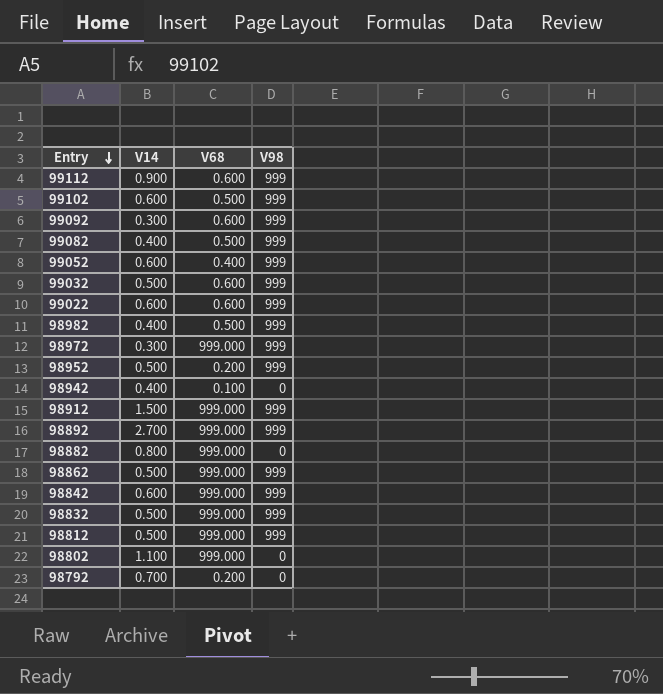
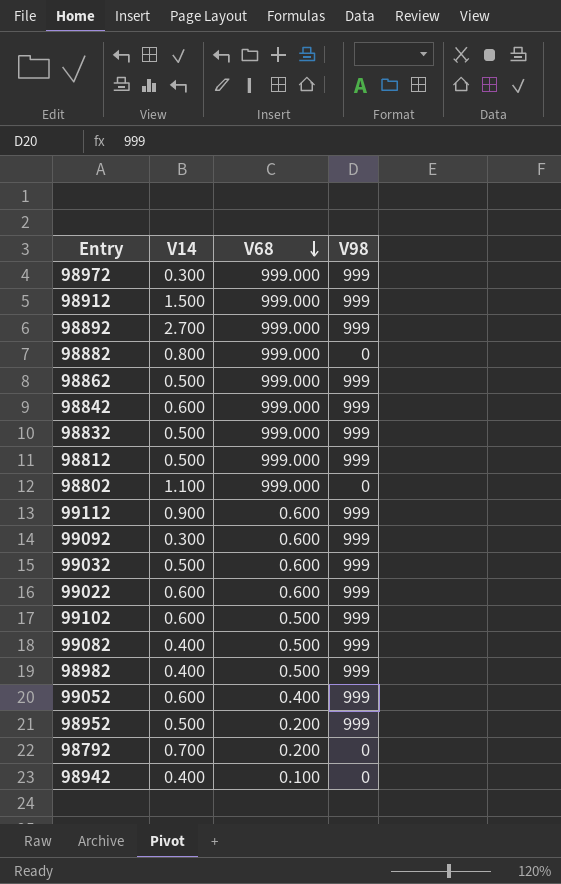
row order: Entry descending -> V68 descending

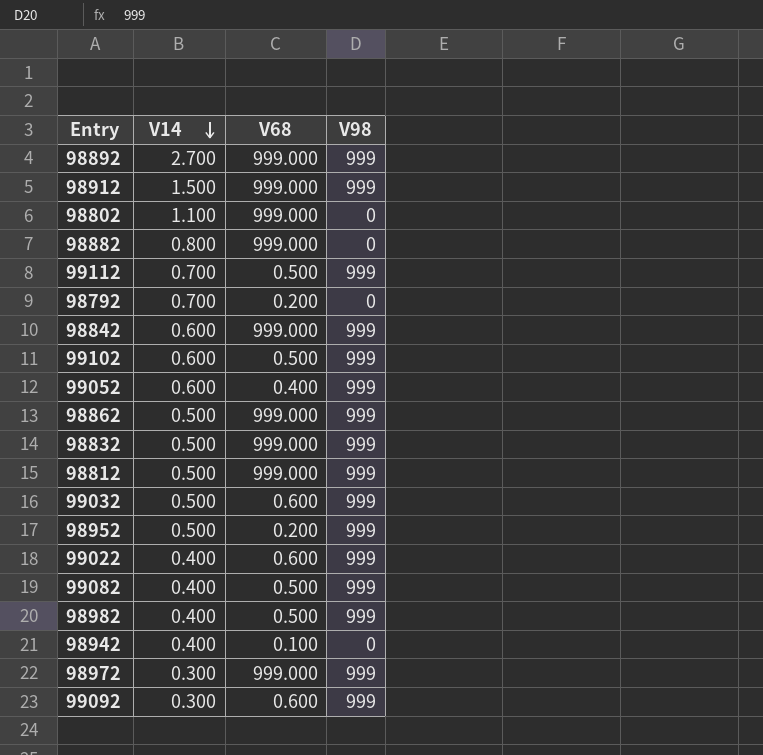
row order: V68 descending -> V14 descending
99112 | V14: 0.900 -> 0.700
99112 | V68: 0.600 -> 0.500
99022 | V14: 0.600 -> 0.400

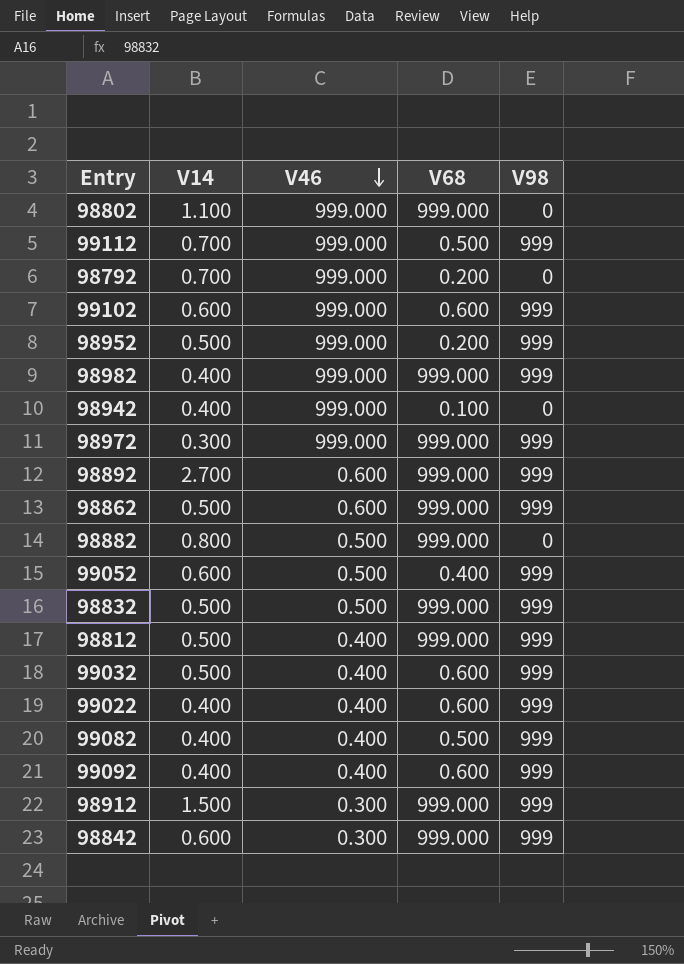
row order: V14 descending -> V46 descending
column V46 | position: none -> 3
99102 | V68: 0.500 -> 0.600
98982 | V68: 0.500 -> 999.000
99092 | V14: 0.300 -> 0.400

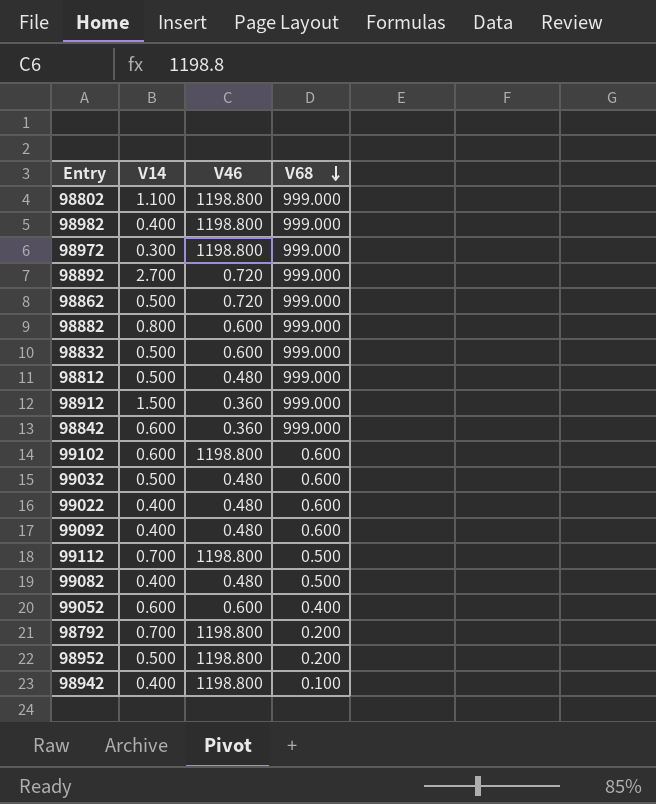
row order: V46 descending -> V68 descending
column V98 | position: 5 -> none
98802 | V46: 999.000 -> 1198.800
98982 | V46: 999.000 -> 1198.800
98972 | V46: 999.000 -> 1198.800
98892 | V46: 0.600 -> 0.720
98862 | V46: 0.600 -> 0.720
98882 | V46: 0.500 -> 0.600
98832 | V46: 0.500 -> 0.600
98812 | V46: 0.400 -> 0.480
98912 | V46: 0.300 -> 0.360
98842 | V46: 0.300 -> 0.360
99102 | V46: 999.000 -> 1198.800
99032 | V46: 0.400 -> 0.480
99022 | V46: 0.400 -> 0.480
99092 | V46: 0.400 -> 0.480
99112 | V46: 999.000 -> 1198.800
99082 | V46: 0.400 -> 0.480
99052 | V46: 0.500 -> 0.600
98792 | V46: 999.000 -> 1198.800
98952 | V46: 999.000 -> 1198.800
98942 | V46: 999.000 -> 1198.800

